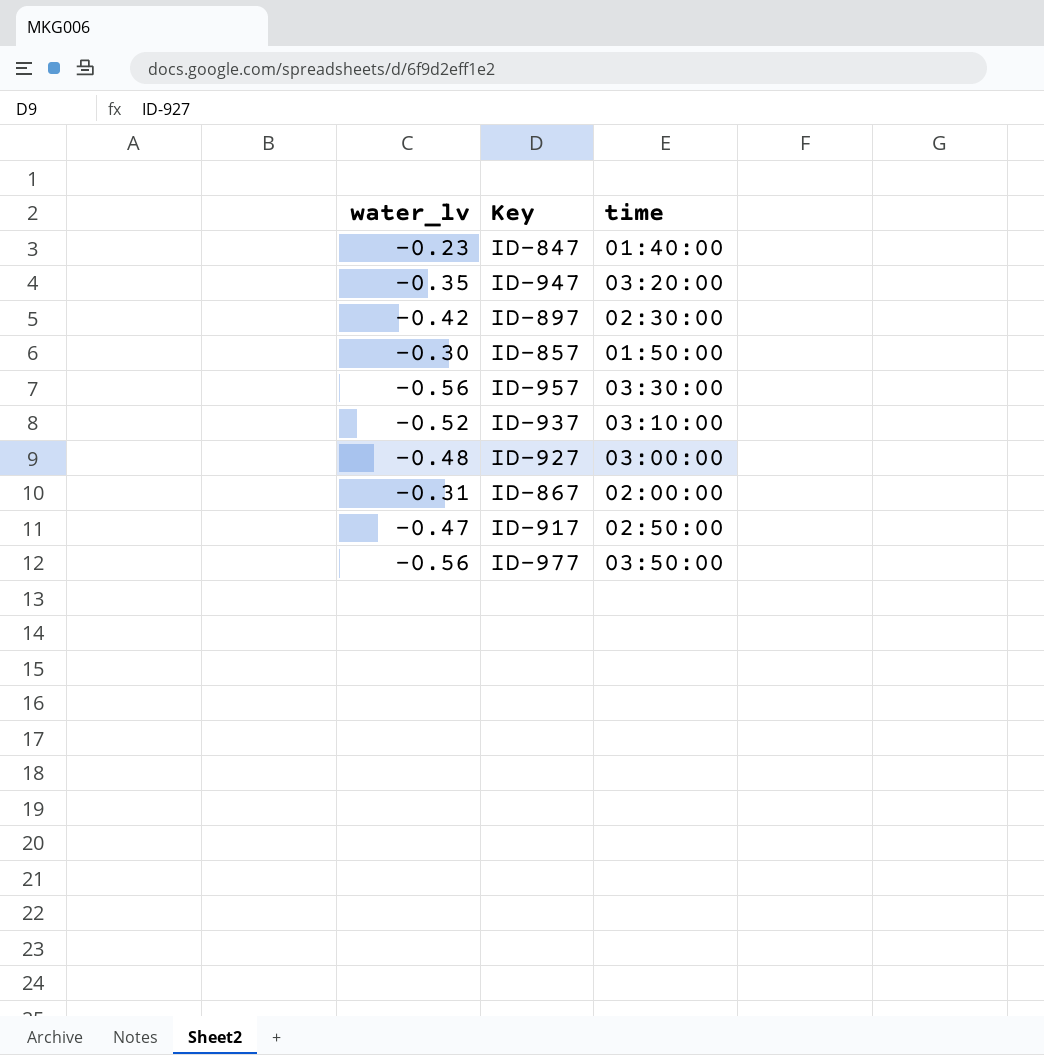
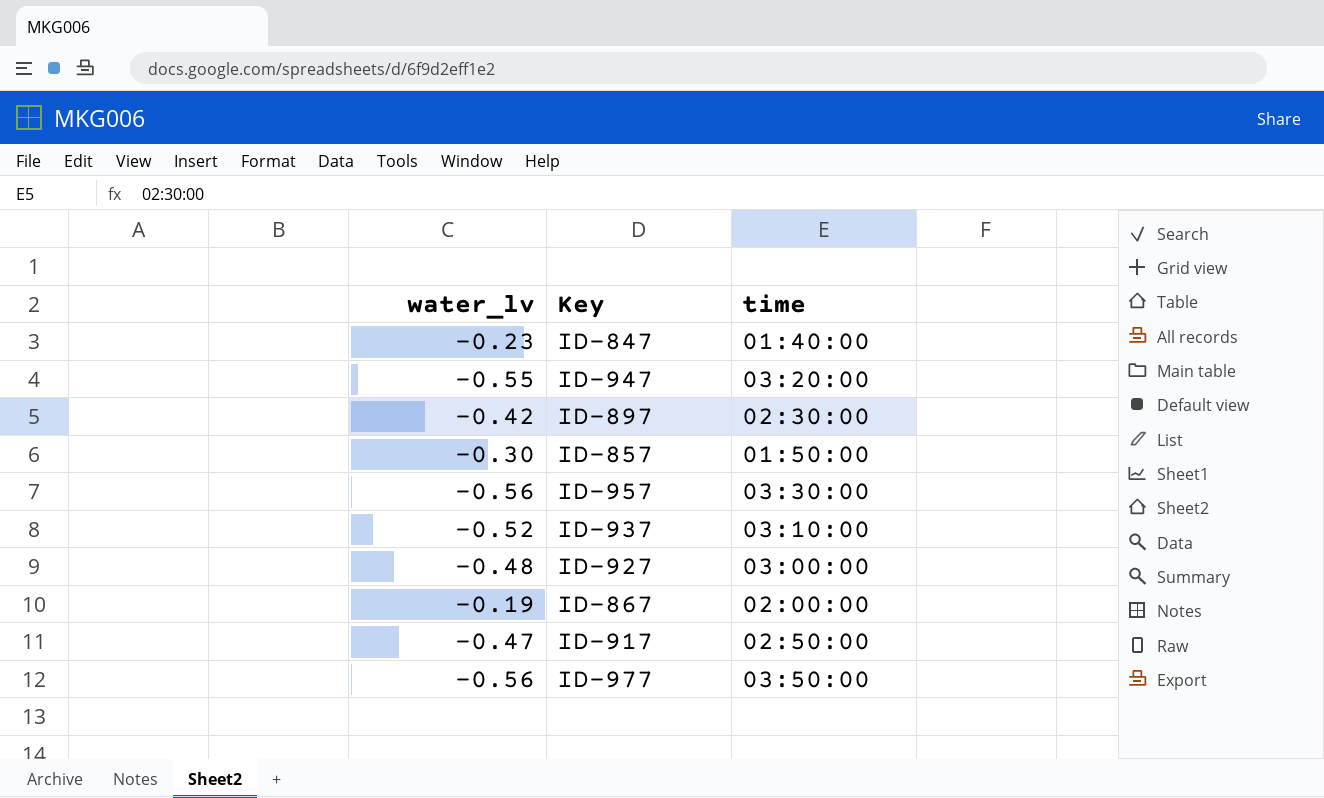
ID-947 | water_lv: -0.35 -> -0.55
ID-867 | water_lv: -0.31 -> -0.19

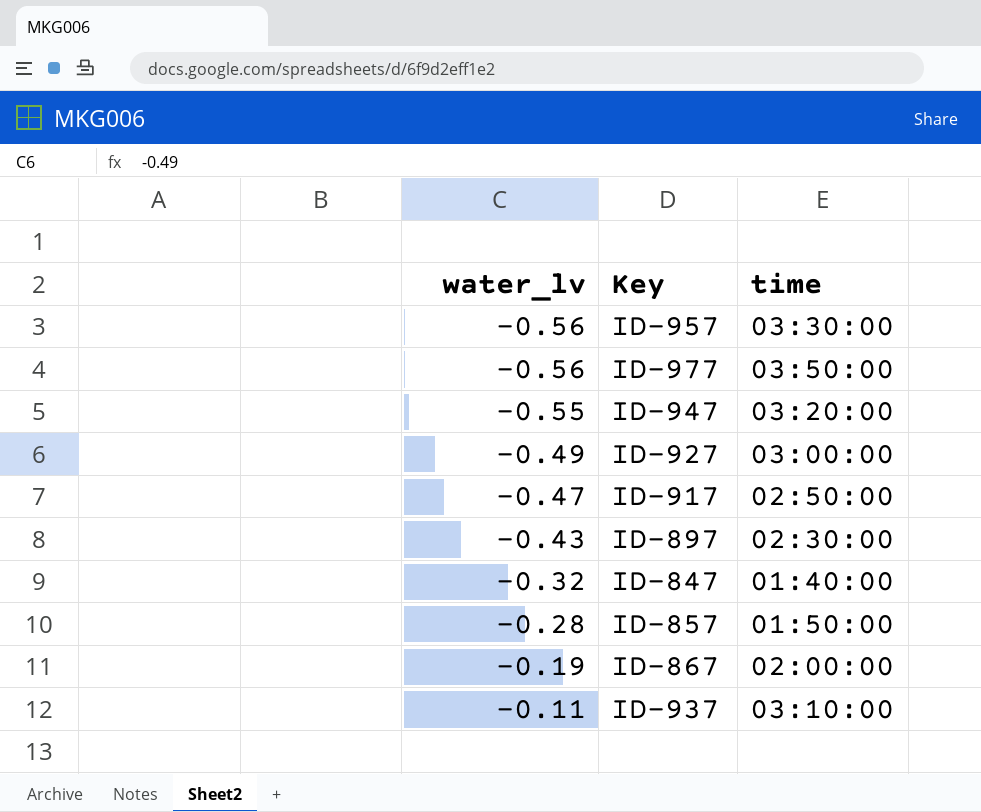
row order: none -> water_lv ascending
ID-927 | water_lv: -0.48 -> -0.49
ID-897 | water_lv: -0.42 -> -0.43
ID-847 | water_lv: -0.23 -> -0.32
ID-857 | water_lv: -0.30 -> -0.28
ID-937 | water_lv: -0.52 -> -0.11

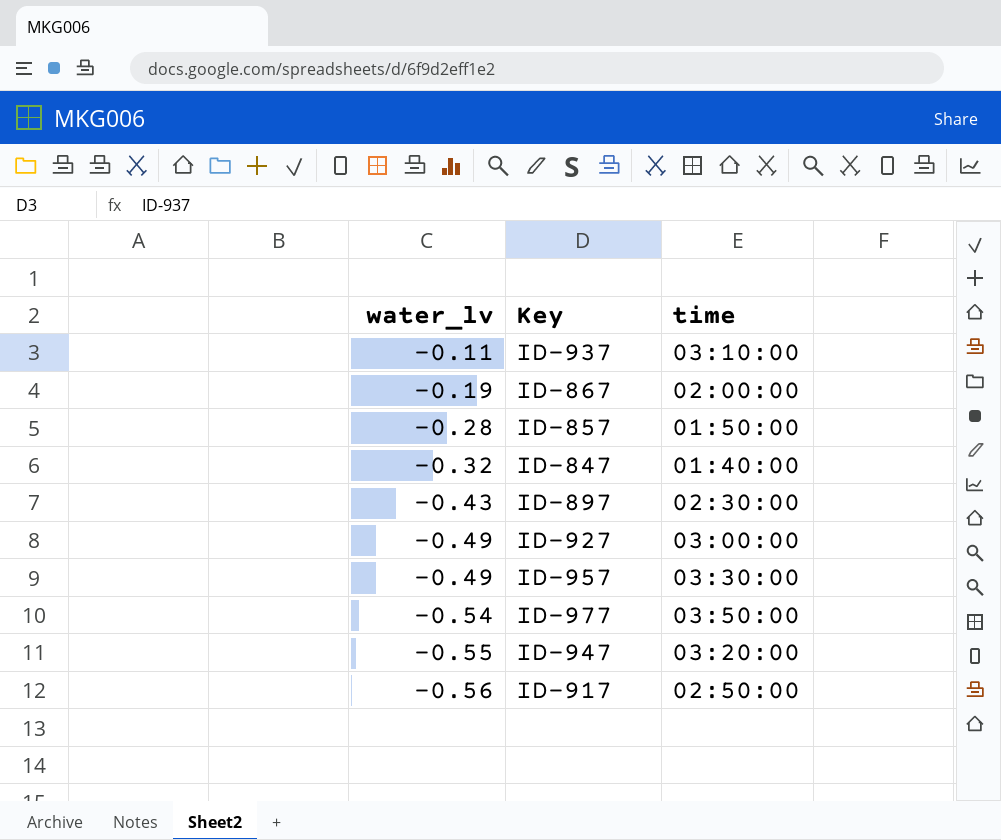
row order: water_lv ascending -> water_lv descending
ID-957 | water_lv: -0.56 -> -0.49
ID-977 | water_lv: -0.56 -> -0.54
ID-917 | water_lv: -0.47 -> -0.56

